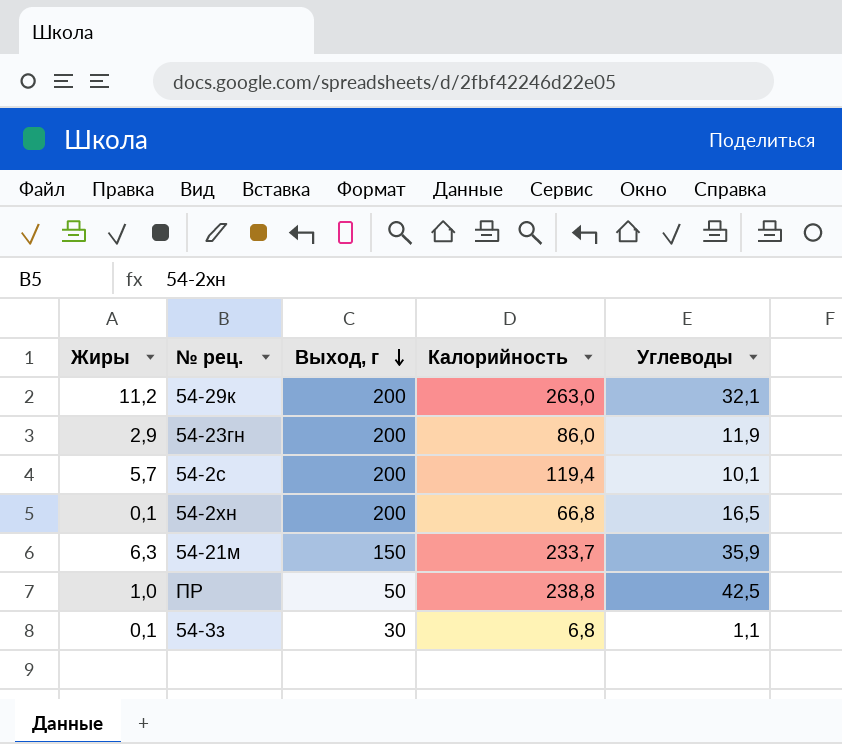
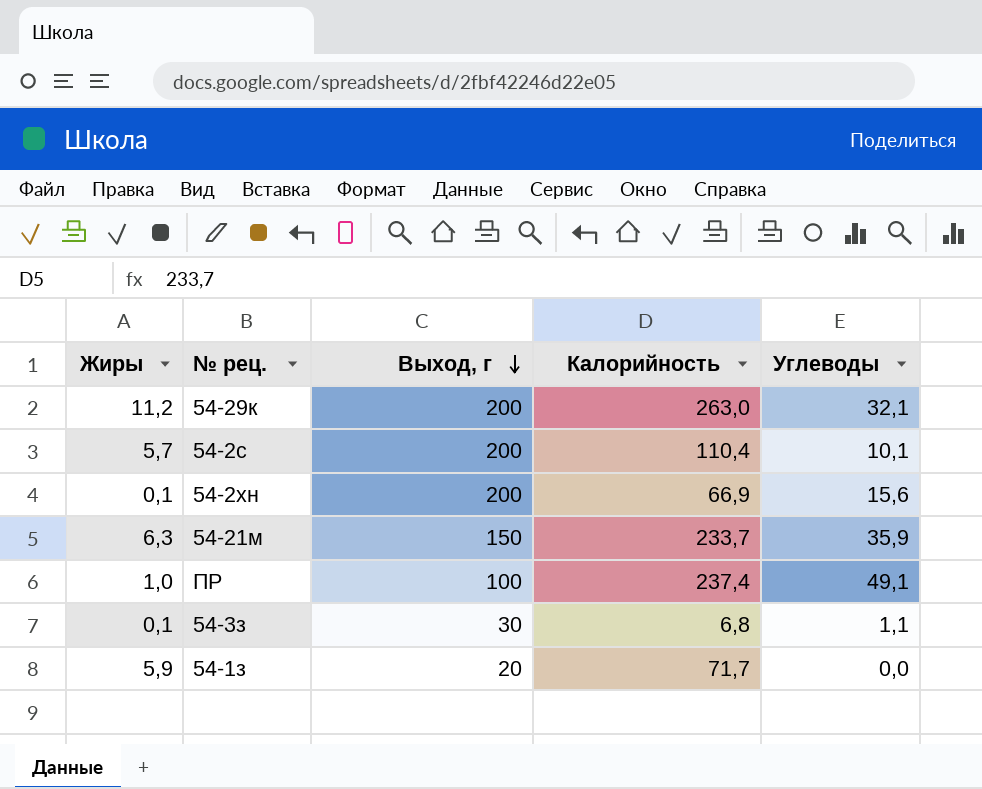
row 54-23гн: 2,9 | 200 | 86,0 | 11,9 -> none
54-2с | Калорийность: 119,4 -> 110,4
54-2хн | Калорийность: 66,8 -> 66,9
54-2хн | Углеводы: 16,5 -> 15,6
ПР | Выход, г: 50 -> 100
ПР | Калорийность: 238,8 -> 237,4
ПР | Углеводы: 42,5 -> 49,1
row 54-1з: none -> 5,9 | 20 | 71,7 | 0,0

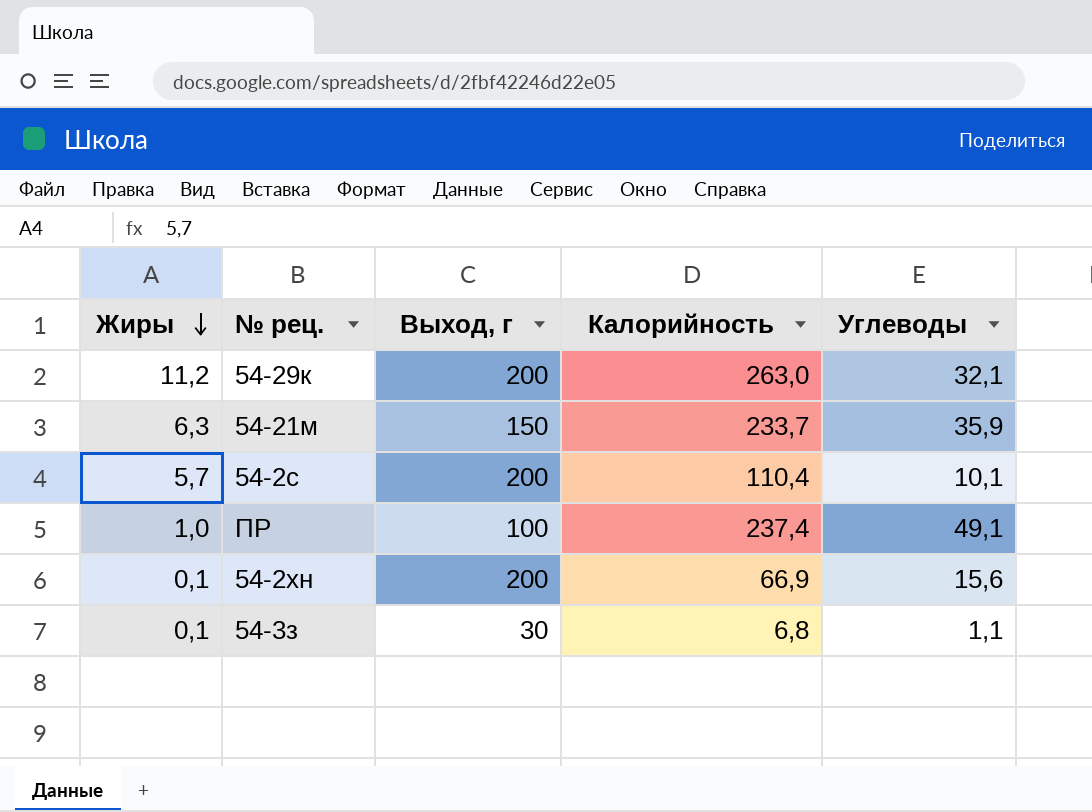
row order: Выход, г descending -> Жиры descending
row 54-1з: 5,9 | 20 | 71,7 | 0,0 -> none

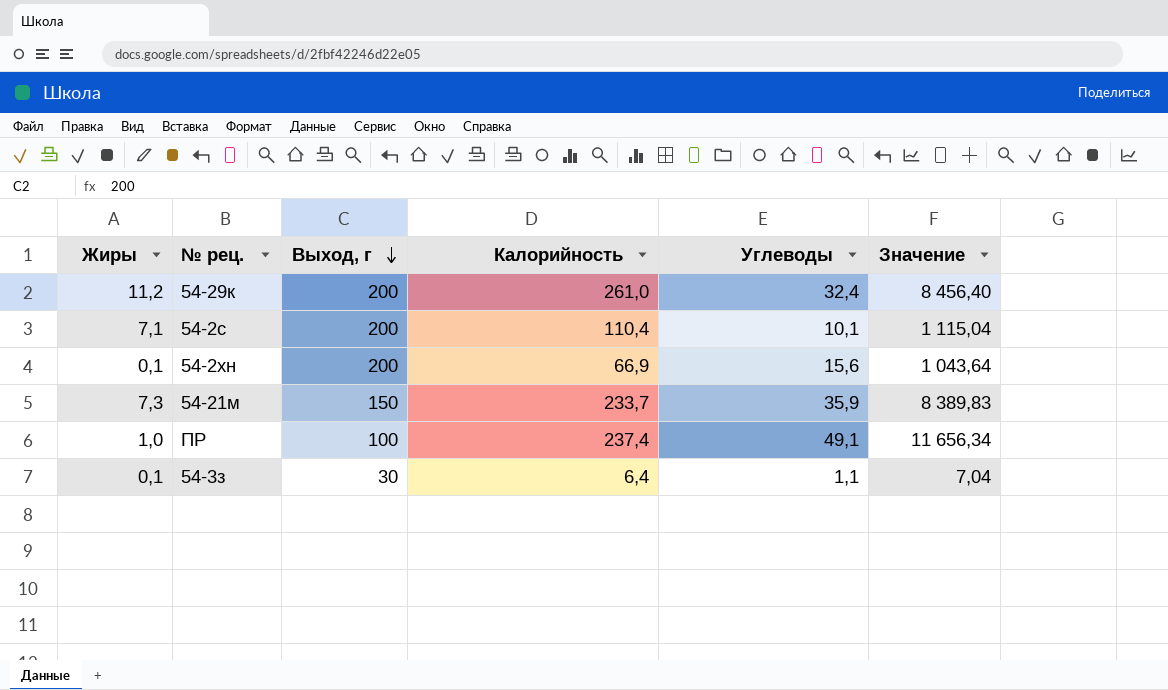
row order: Жиры descending -> Выход, г descending
column Значение | formula: none -> [Калорийность] * [Углеводы]
54-29к | Калорийность: 263,0 -> 261,0
54-29к | Углеводы: 32,1 -> 32,4
54-2с | Жиры: 5,7 -> 7,1
54-21м | Жиры: 6,3 -> 7,3
54-3з | Калорийность: 6,8 -> 6,4

